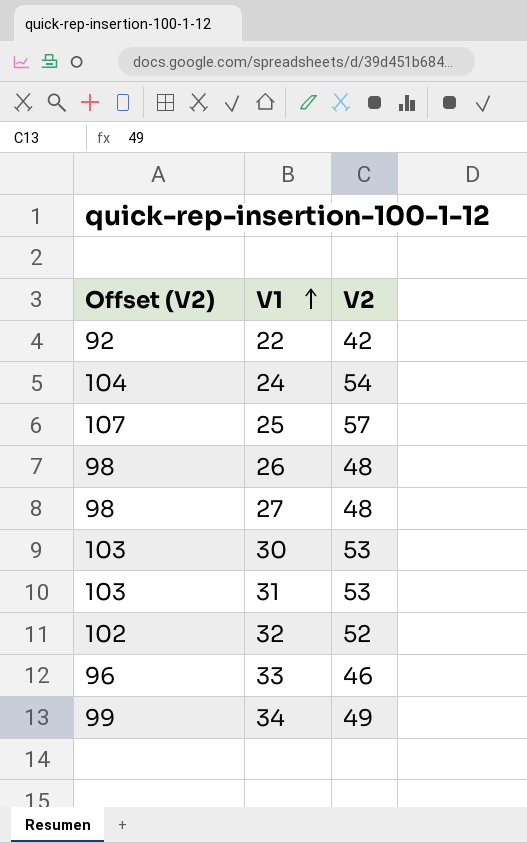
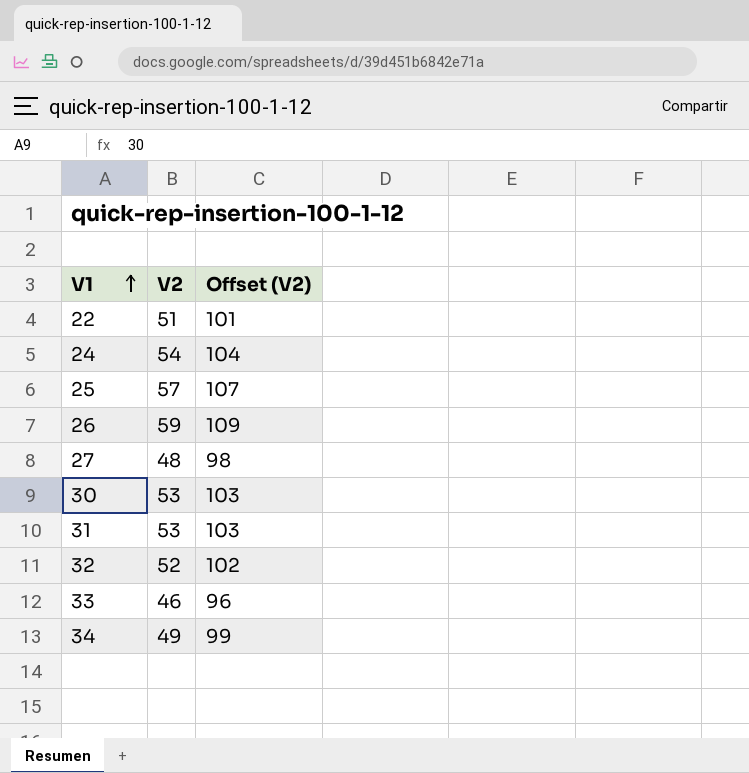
column Offset (V2) | position: 1 -> 3
22 | V2: 42 -> 51
22 | Offset (V2): 92 -> 101
26 | V2: 48 -> 59
26 | Offset (V2): 98 -> 109

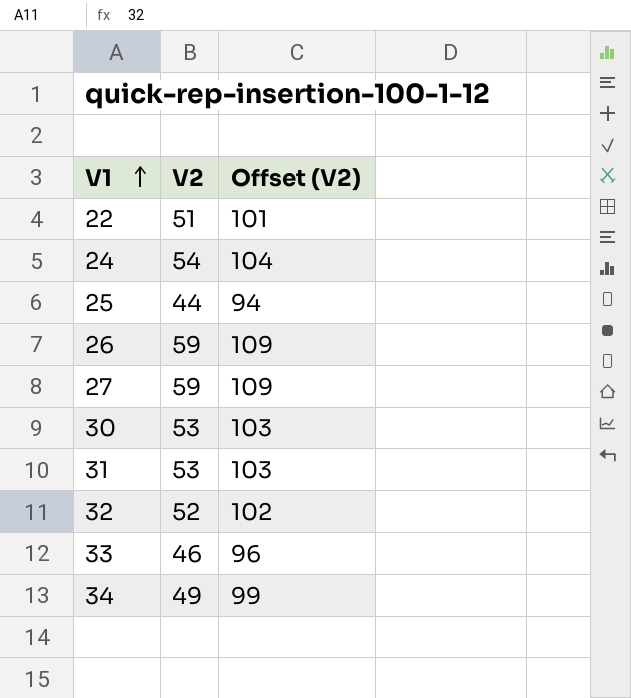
25 | V2: 57 -> 44
25 | Offset (V2): 107 -> 94
27 | V2: 48 -> 59
27 | Offset (V2): 98 -> 109

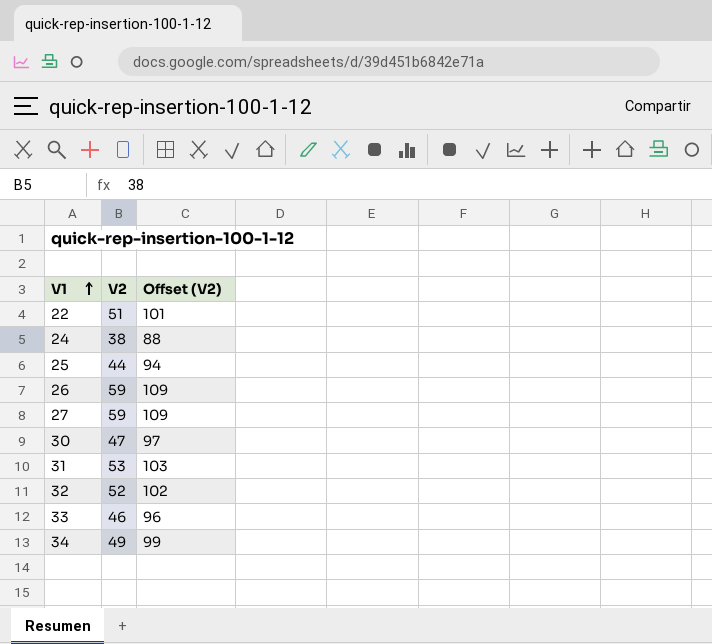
24 | V2: 54 -> 38
24 | Offset (V2): 104 -> 88
30 | V2: 53 -> 47
30 | Offset (V2): 103 -> 97

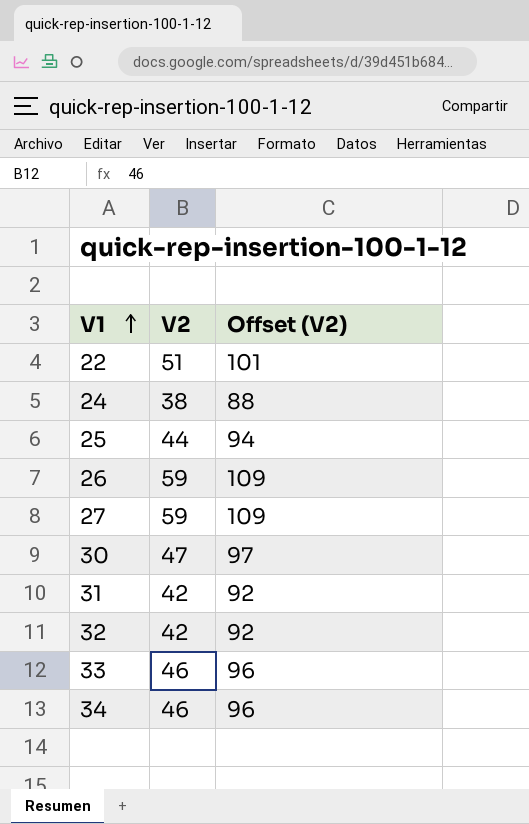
31 | V2: 53 -> 42
31 | Offset (V2): 103 -> 92
32 | V2: 52 -> 42
32 | Offset (V2): 102 -> 92
34 | V2: 49 -> 46
34 | Offset (V2): 99 -> 96

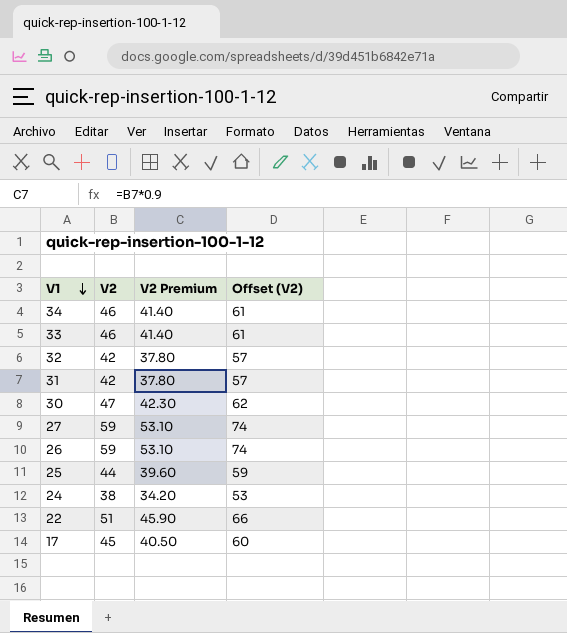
row order: V1 ascending -> V1 descending
column V2 Premium | formula: none -> [V2] * 0.9
column Offset (V2) | formula: [V2] + 50 -> [V2] + 15
row 17: none -> 45 | 40.50 | 60

